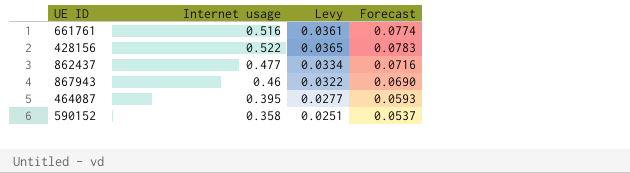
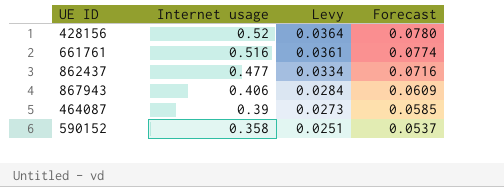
row order: none -> Internet usage descending
428156 | Internet usage: 0.522 -> 0.52
428156 | Levy: 0.0365 -> 0.0364
428156 | Forecast: 0.0783 -> 0.0780
867943 | Internet usage: 0.46 -> 0.406
867943 | Levy: 0.0322 -> 0.0284
867943 | Forecast: 0.0690 -> 0.0609
464087 | Internet usage: 0.395 -> 0.39
464087 | Levy: 0.0277 -> 0.0273
464087 | Forecast: 0.0593 -> 0.0585

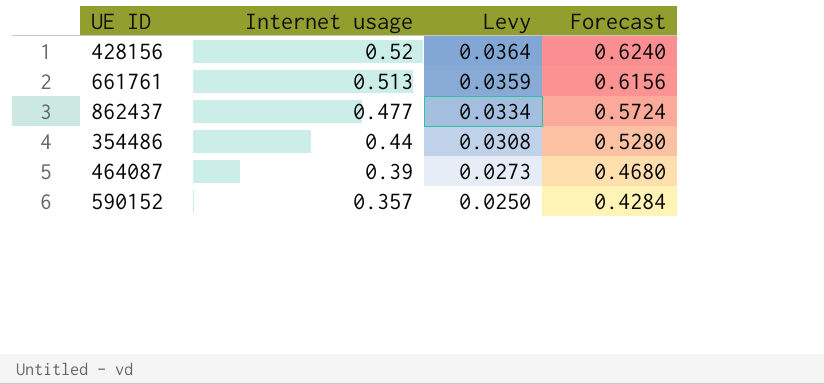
column Forecast | formula: [Internet usage] * 0.15 -> [Internet usage] * 1.2
row 867943: 0.406 | 0.0284 | 0.0609 -> none
661761 | Internet usage: 0.516 -> 0.513
661761 | Levy: 0.0361 -> 0.0359
row 354486: none -> 0.44 | 0.0308 | 0.5280
590152 | Internet usage: 0.358 -> 0.357
590152 | Levy: 0.0251 -> 0.0250

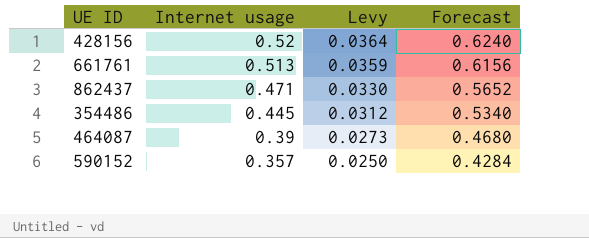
862437 | Internet usage: 0.477 -> 0.471
862437 | Levy: 0.0334 -> 0.0330
862437 | Forecast: 0.5724 -> 0.5652
354486 | Internet usage: 0.44 -> 0.445
354486 | Levy: 0.0308 -> 0.0312
354486 | Forecast: 0.5280 -> 0.5340

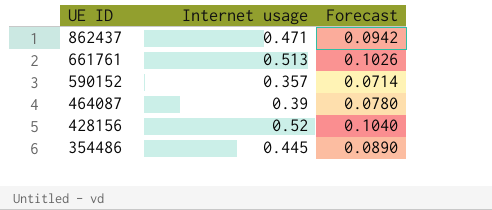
row order: Internet usage descending -> UE ID descending
column Levy | formula: [Internet usage] * 0.07 -> none
column Forecast | formula: [Internet usage] * 1.2 -> [Internet usage] * 0.2

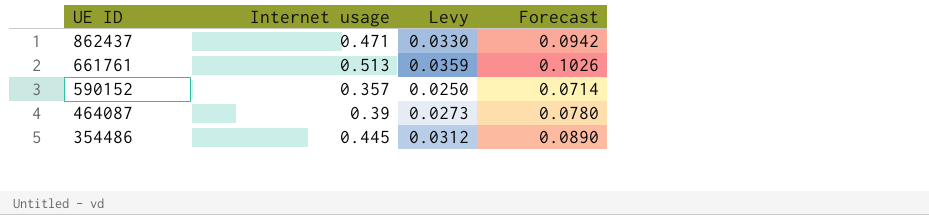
column Levy | formula: none -> [Internet usage] * 0.07
row 428156: 0.52 | 0.1040 -> none

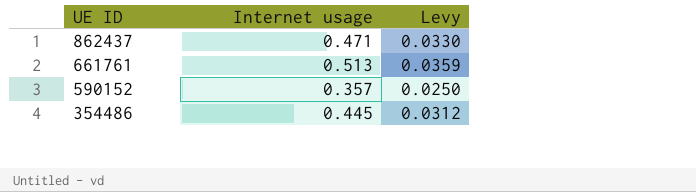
column Forecast | formula: [Internet usage] * 0.2 -> none
row 464087: 0.39 | 0.0273 | 0.0780 -> none

